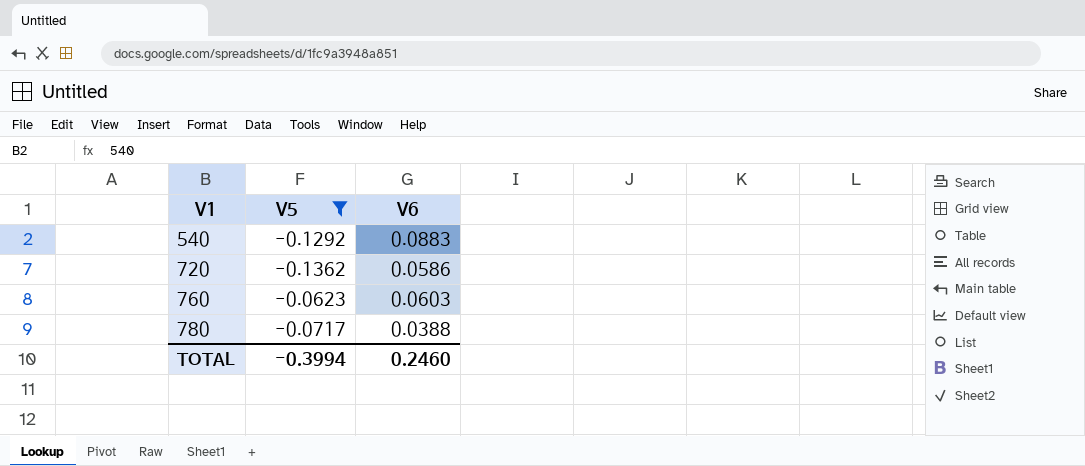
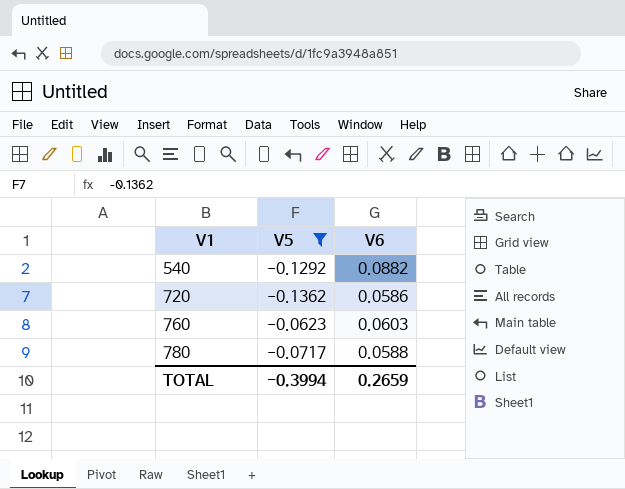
540 | V6: 0.0883 -> 0.0882
780 | V6: 0.0388 -> 0.0588
TOTAL | V6: 0.2460 -> 0.2659

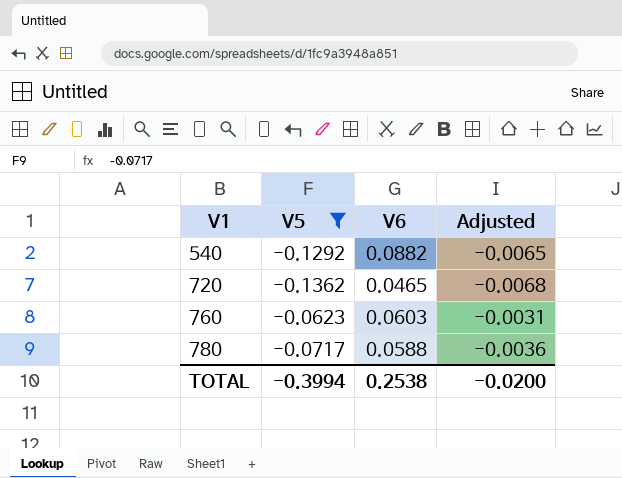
column Adjusted | formula: none -> [V5] * 0.05
720 | V6: 0.0586 -> 0.0465
TOTAL | V6: 0.2659 -> 0.2538

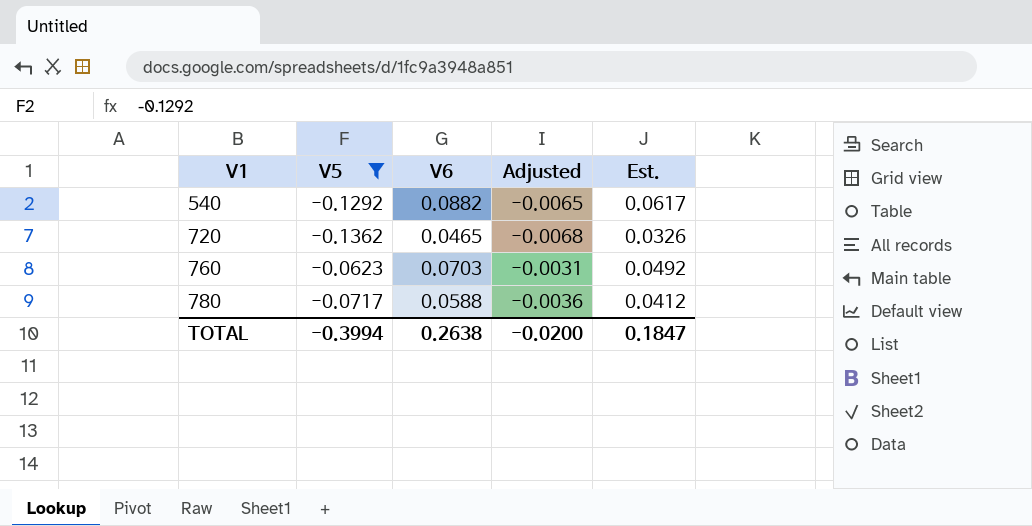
column Est. | formula: none -> [V6] * 0.7
760 | V6: 0.0603 -> 0.0703
TOTAL | V6: 0.2538 -> 0.2638

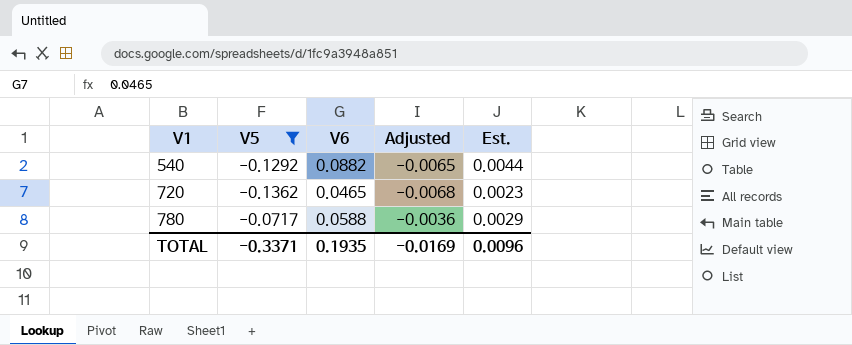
column Est. | formula: [V6] * 0.7 -> [V6] * 0.05
row 760: -0.0623 | 0.0703 | -0.0031 | 0.0492 -> none
TOTAL | V5: -0.3994 -> -0.3371
TOTAL | V6: 0.2638 -> 0.1935
TOTAL | Adjusted: -0.0200 -> -0.0169
TOTAL | Est.: 0.1847 -> 0.0096

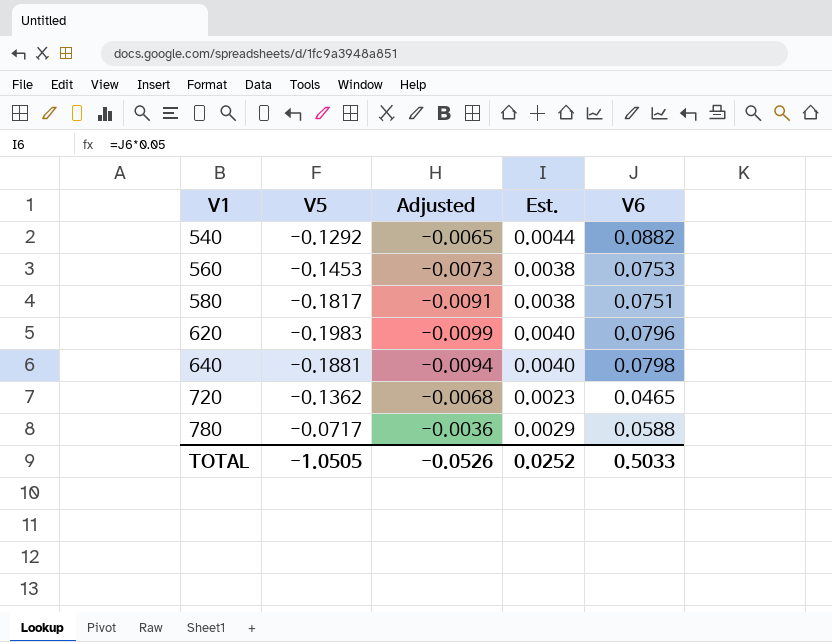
filter: V5 >= -0.1362 -> none
column V6 | position: 3 -> 5
TOTAL | V5: -0.3371 -> -1.0505
TOTAL | Adjusted: -0.0169 -> -0.0526
TOTAL | Est.: 0.0096 -> 0.0252
TOTAL | V6: 0.1935 -> 0.5033

